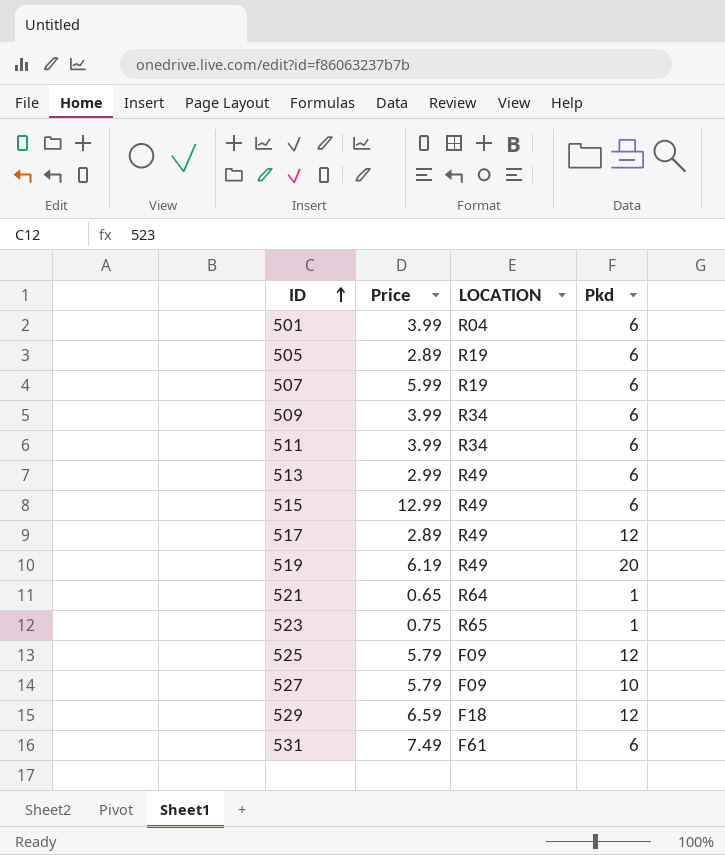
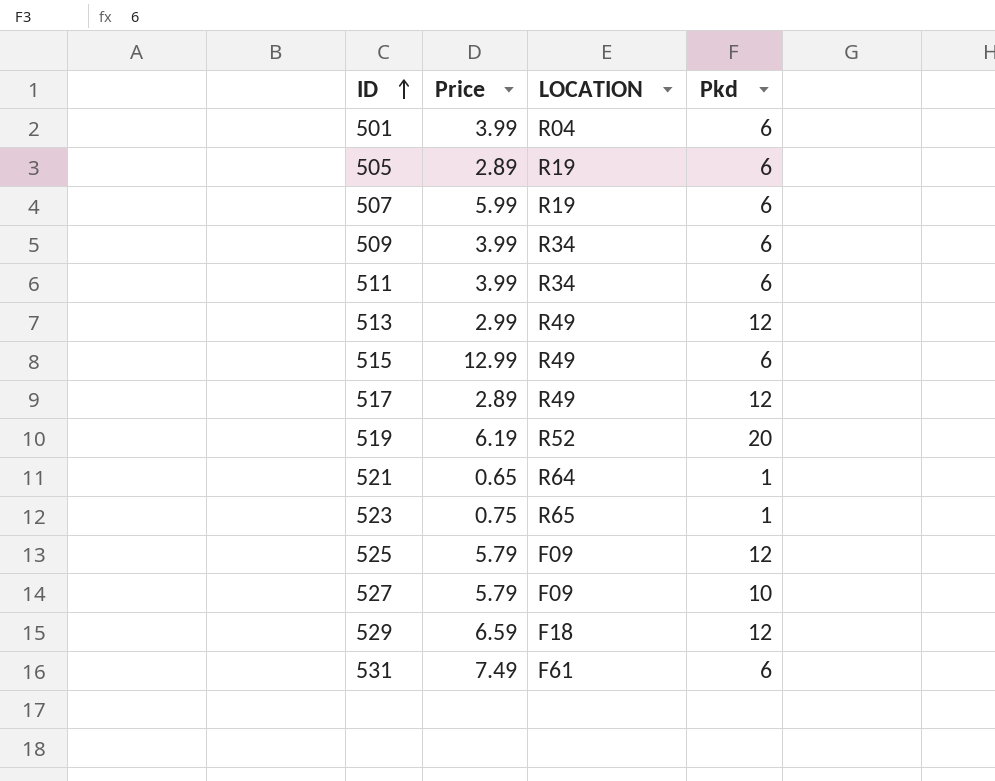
513 | Pkd: 6 -> 12
519 | LOCATION: R49 -> R52

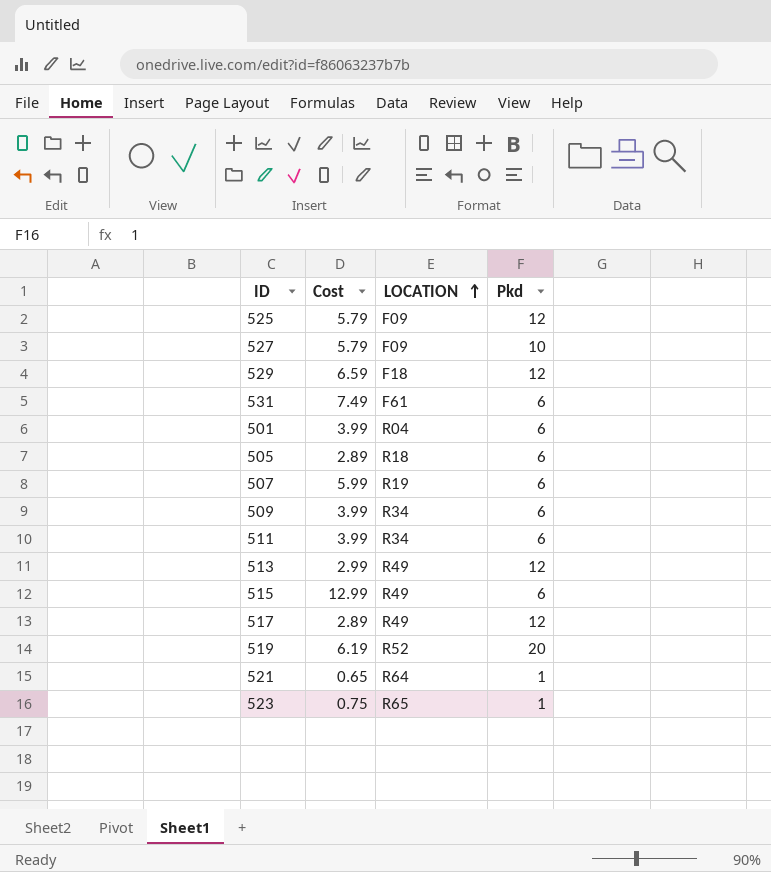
row order: ID ascending -> LOCATION ascending
column name: Price -> Cost
505 | LOCATION: R19 -> R18

